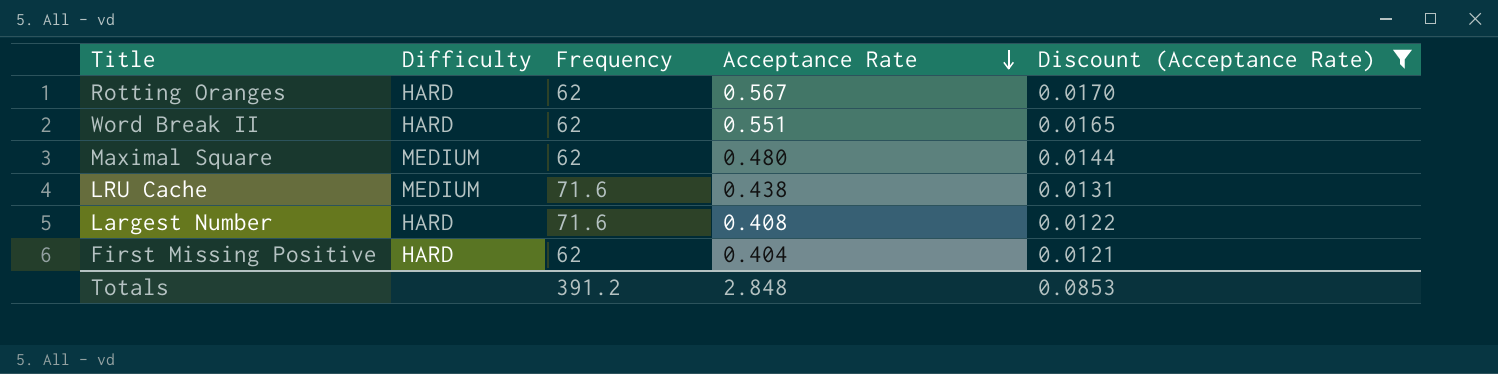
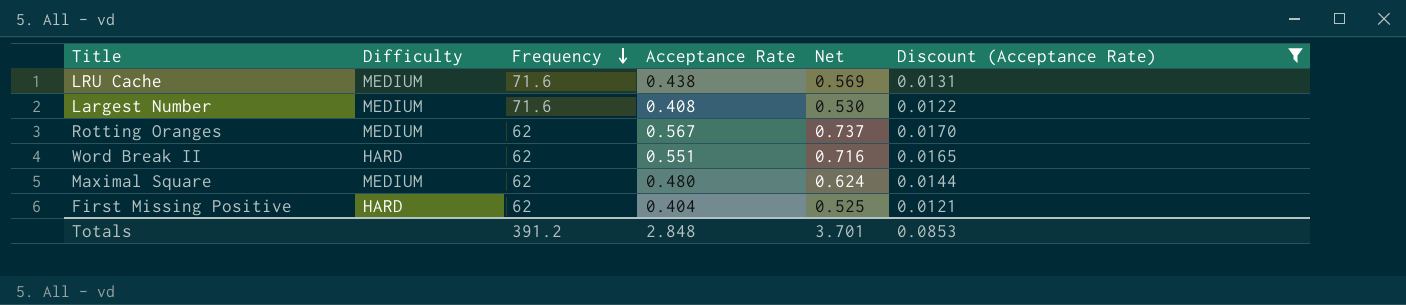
row order: Acceptance Rate descending -> Frequency descending
column Net | formula: none -> [Acceptance Rate] * 1.3
Largest Number | Difficulty: HARD -> MEDIUM
Rotting Oranges | Difficulty: HARD -> MEDIUM

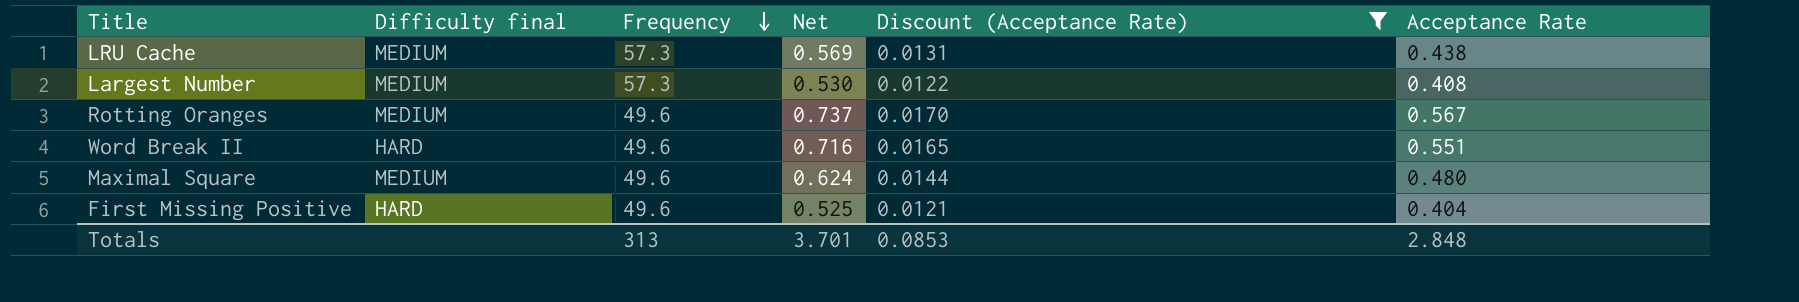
column name: Difficulty -> Difficulty final
column Acceptance Rate | position: 4 -> 6
LRU Cache | Frequency: 71.6 -> 57.3
Largest Number | Frequency: 71.6 -> 57.3
Rotting Oranges | Frequency: 62 -> 49.6
Word Break II | Frequency: 62 -> 49.6
Maximal Square | Frequency: 62 -> 49.6
First Missing Positive | Frequency: 62 -> 49.6
Totals | Frequency: 391.2 -> 313

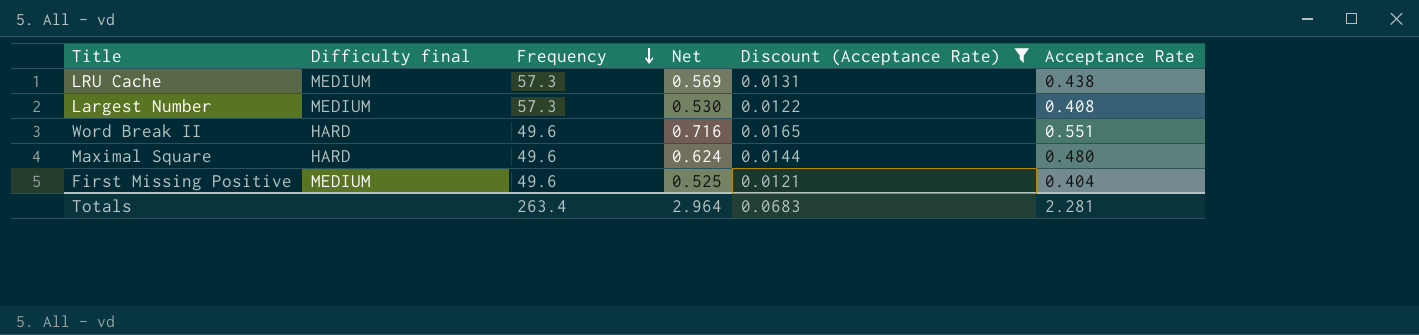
row Rotting Oranges: MEDIUM | 49.6 | 0.737 | 0.0170 | 0.567 -> none
Maximal Square | Difficulty final: MEDIUM -> HARD
First Missing Positive | Difficulty final: HARD -> MEDIUM
Totals | Frequency: 313 -> 263.4
Totals | Net: 3.701 -> 2.964
Totals | Discount (Acceptance Rate): 0.0853 -> 0.0683
Totals | Acceptance Rate: 2.848 -> 2.281

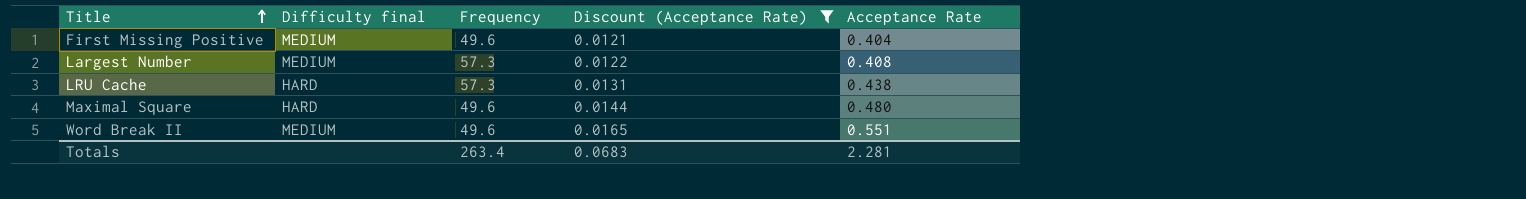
row order: Frequency descending -> Title ascending
column Net | formula: [Acceptance Rate] * 1.3 -> none
LRU Cache | Difficulty final: MEDIUM -> HARD
Word Break II | Difficulty final: HARD -> MEDIUM

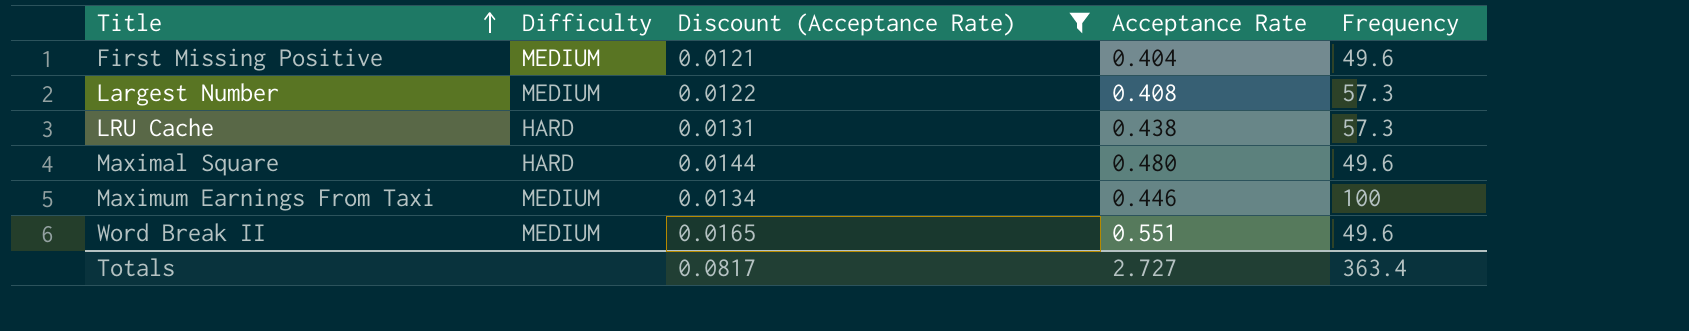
column name: Difficulty final -> Difficulty
column Frequency | position: 3 -> 5
row Maximum Earnings From Taxi: none -> MEDIUM | 0.0134 | 0.446 | 100
Totals | Discount (Acceptance Rate): 0.0683 -> 0.0817
Totals | Acceptance Rate: 2.281 -> 2.727
Totals | Frequency: 263.4 -> 363.4

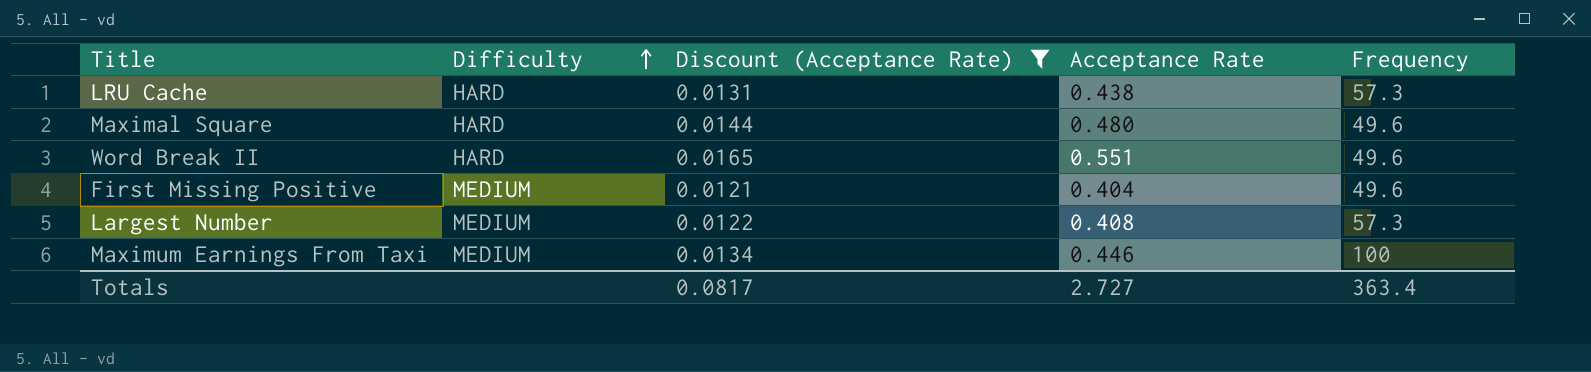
row order: Title ascending -> Difficulty ascending
Word Break II | Difficulty: MEDIUM -> HARD

